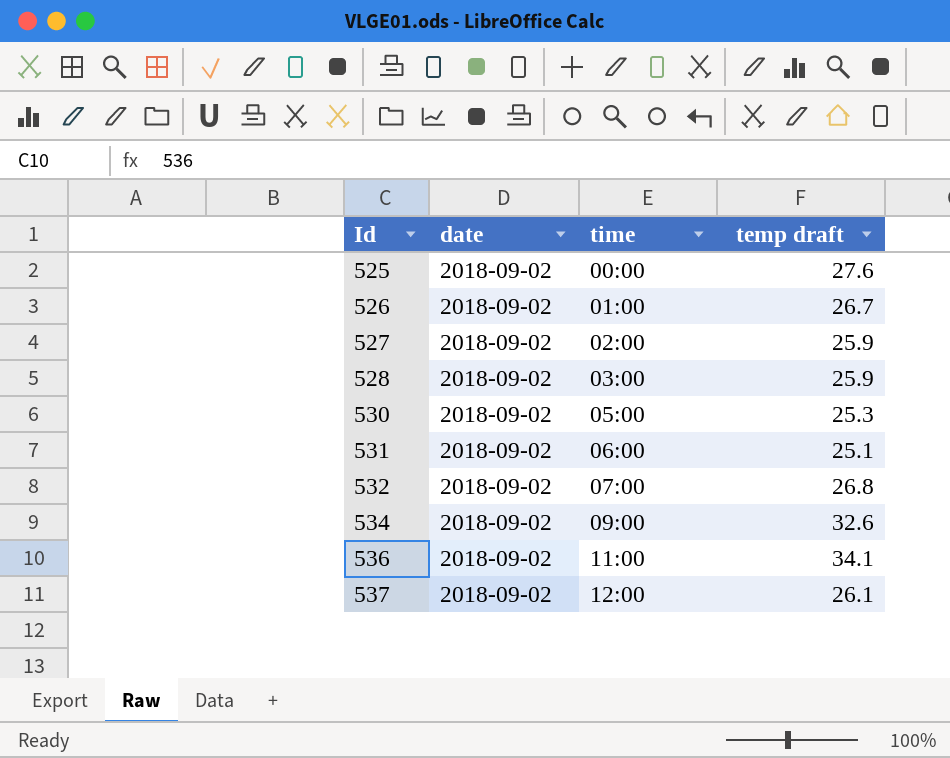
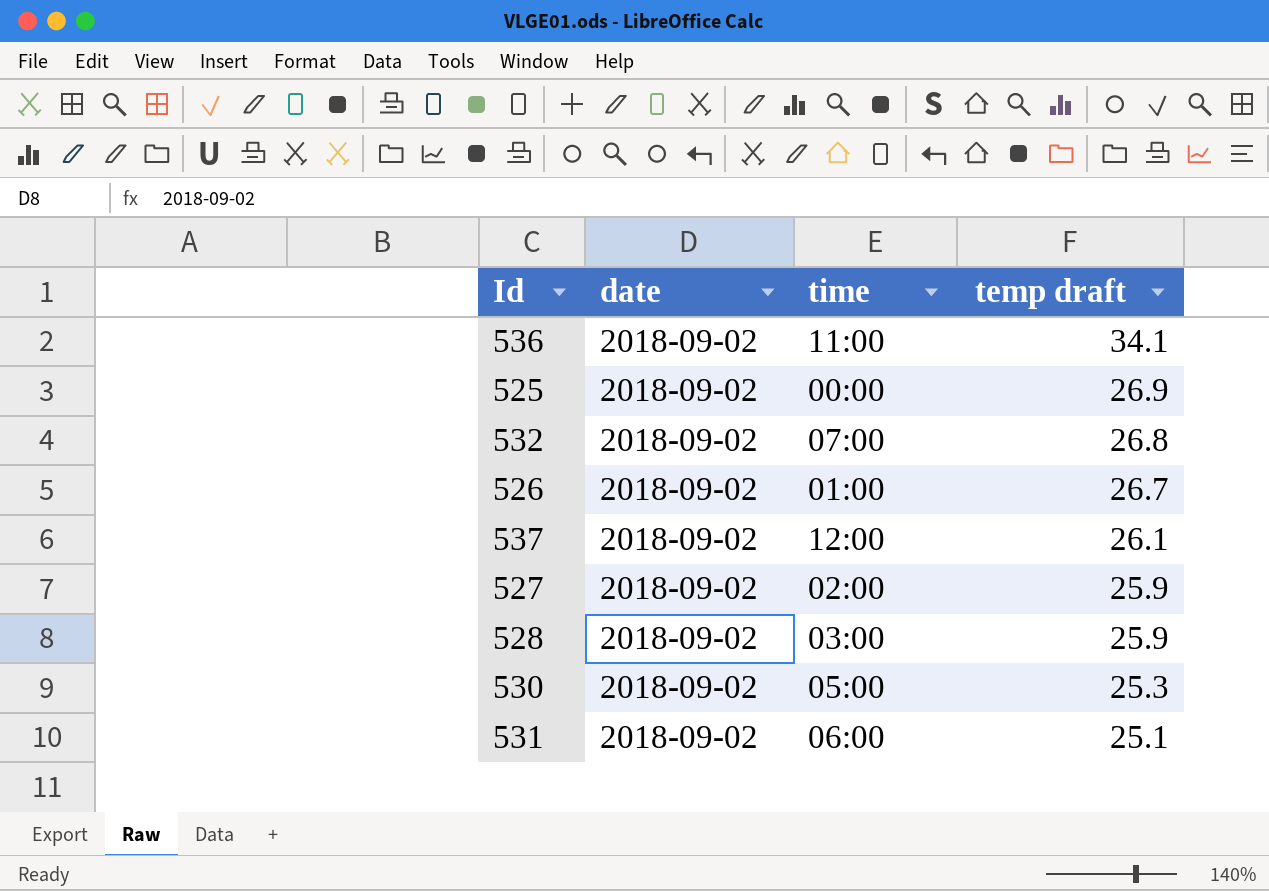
row order: Id ascending -> temp draft descending
row 534: 2018-09-02 | 09:00 | 32.6 -> none
525 | temp draft: 27.6 -> 26.9

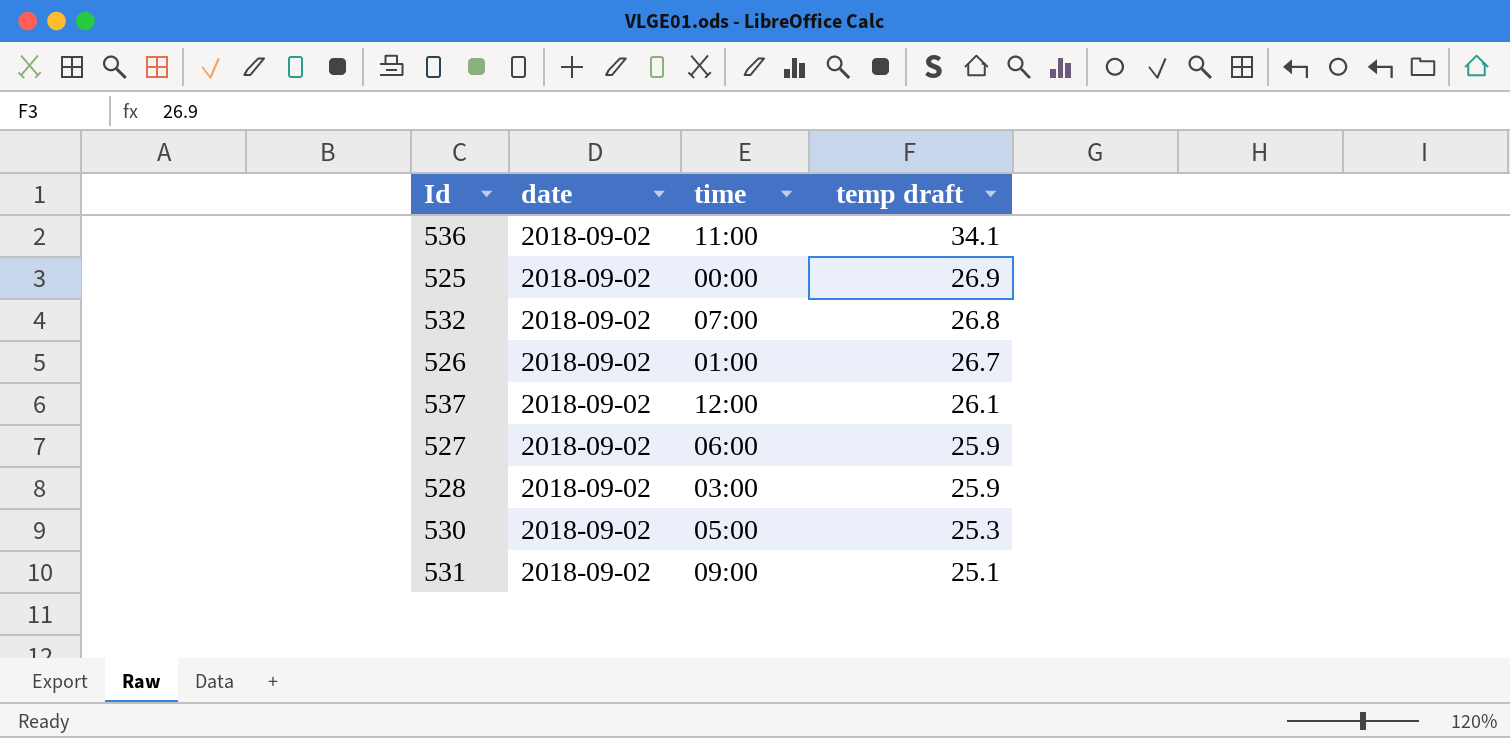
527 | time: 02:00 -> 06:00
531 | time: 06:00 -> 09:00

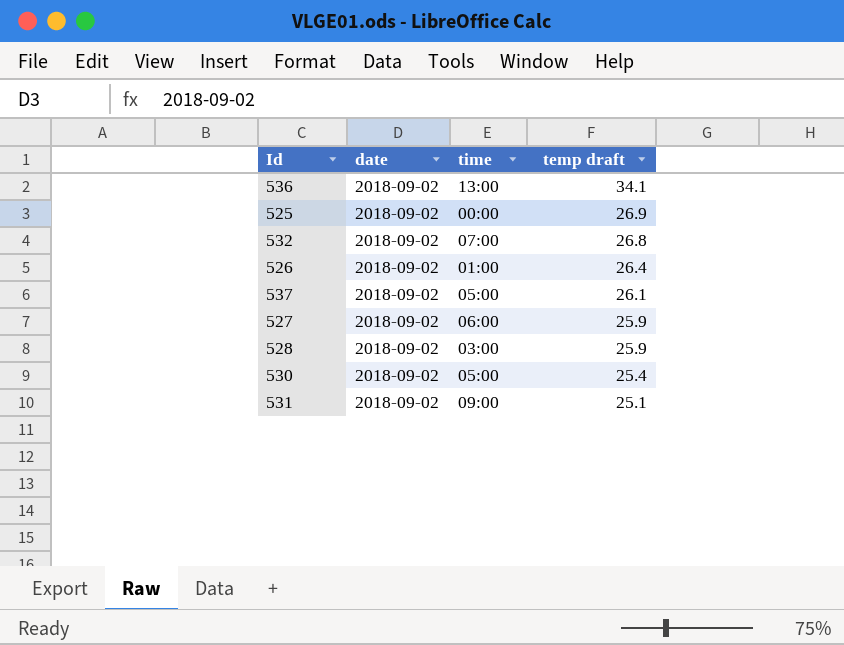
536 | time: 11:00 -> 13:00
526 | temp draft: 26.7 -> 26.4
537 | time: 12:00 -> 05:00
530 | temp draft: 25.3 -> 25.4

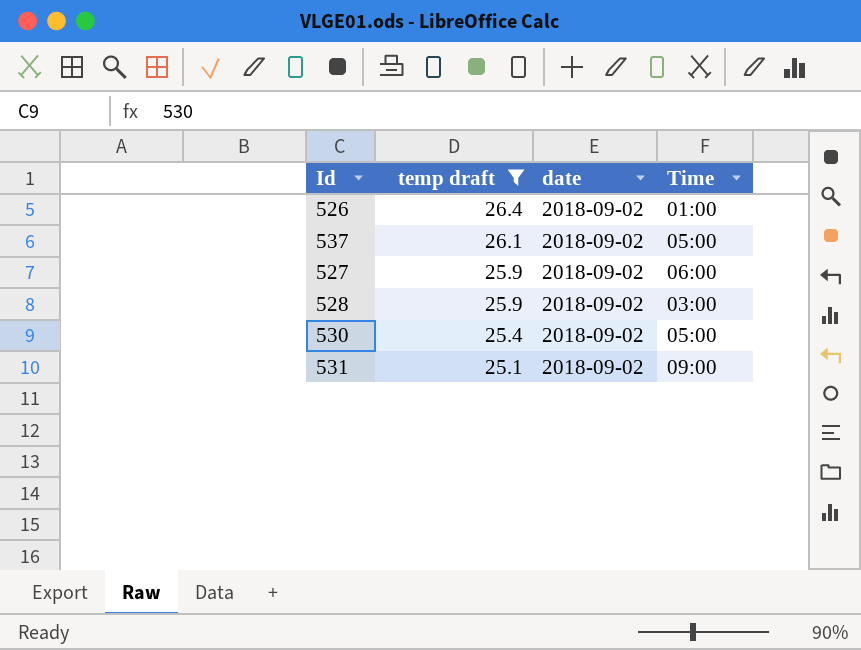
filter: none -> temp draft <= 26.4
column temp draft | position: 4 -> 2
column name: time -> Time

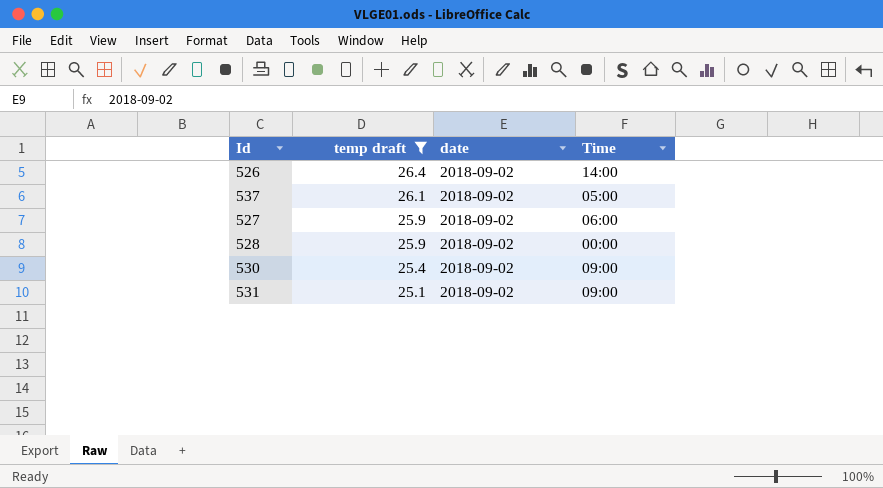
526 | Time: 01:00 -> 14:00
528 | Time: 03:00 -> 00:00
530 | Time: 05:00 -> 09:00

